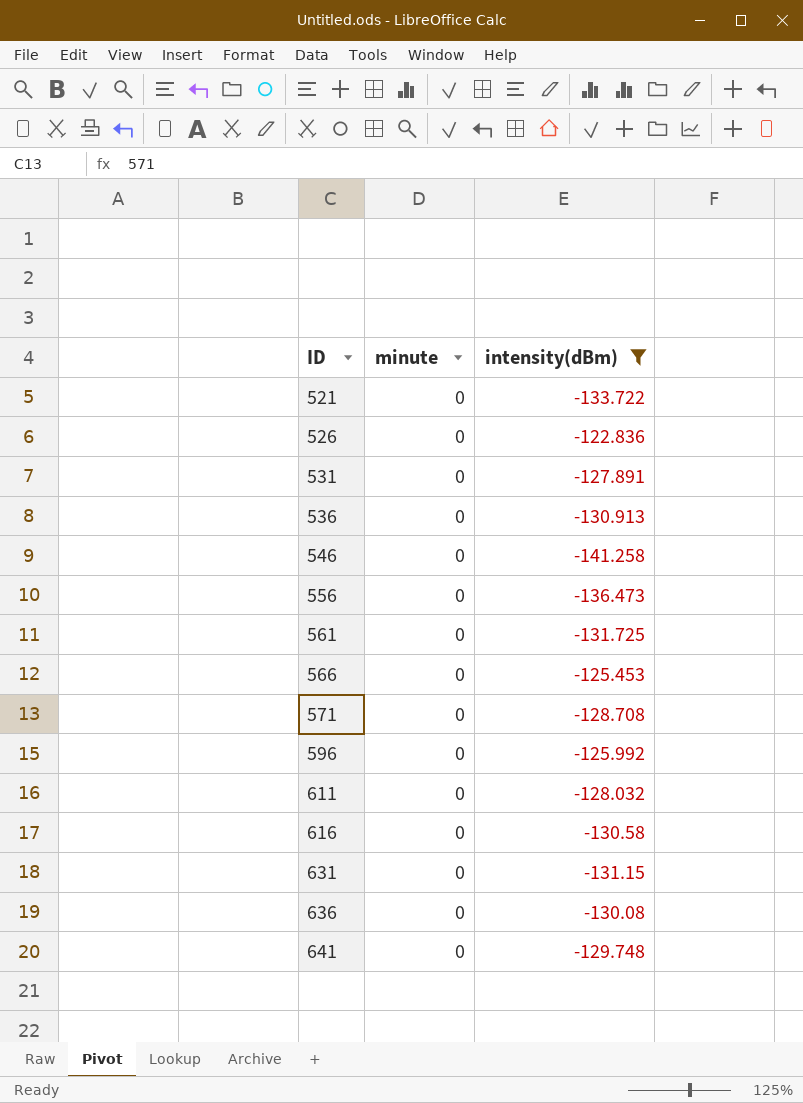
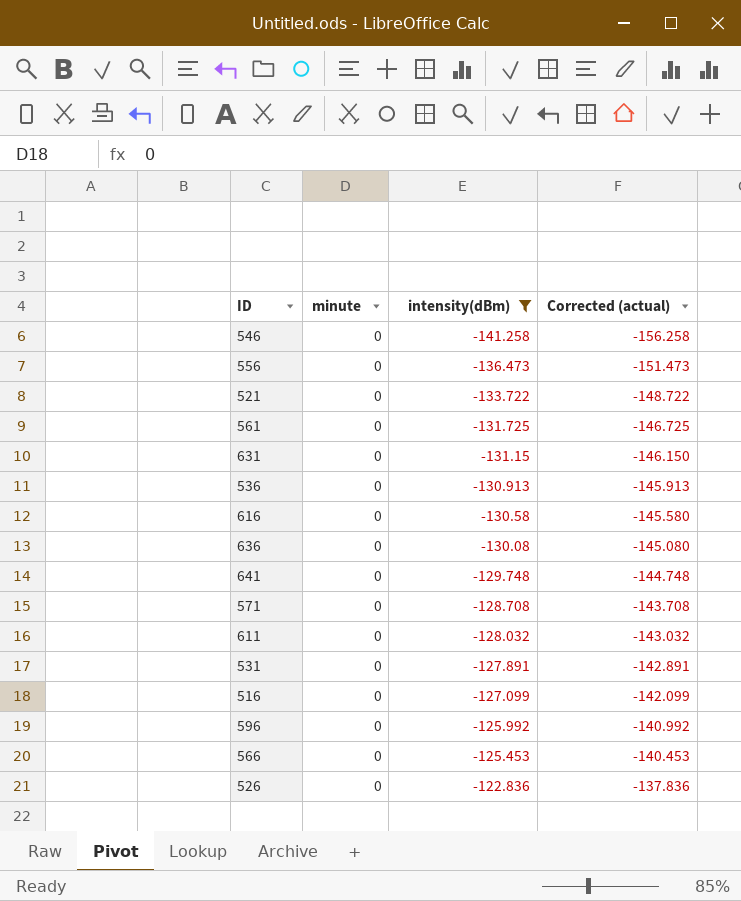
row order: ID ascending -> intensity(dBm) ascending
column Corrected (actual) | formula: none -> [intensity(dBm)] - 15
row 516: none -> 0 | -127.099 | -142.099

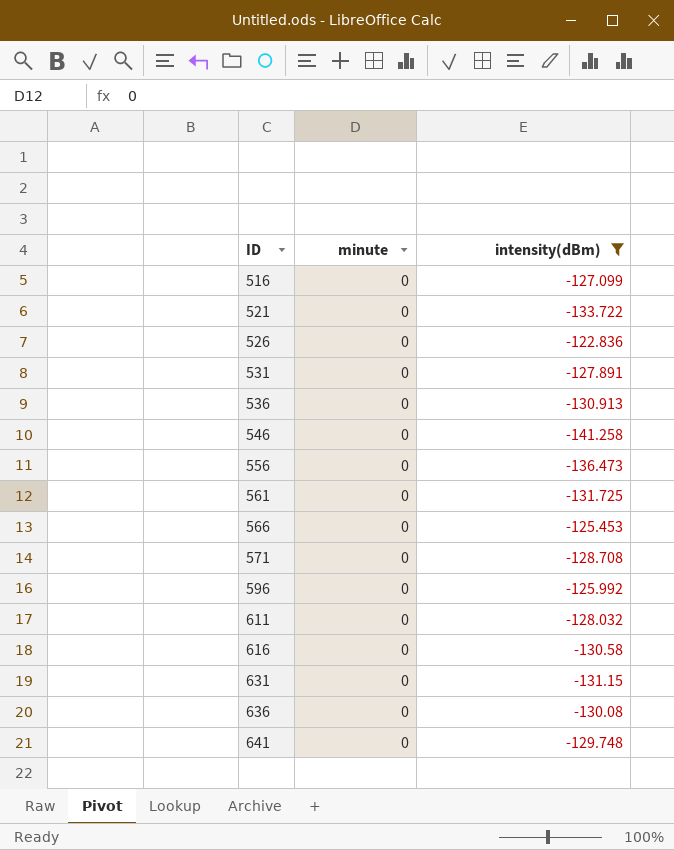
row order: intensity(dBm) ascending -> ID ascending
column Corrected (actual) | formula: [intensity(dBm)] - 15 -> none

